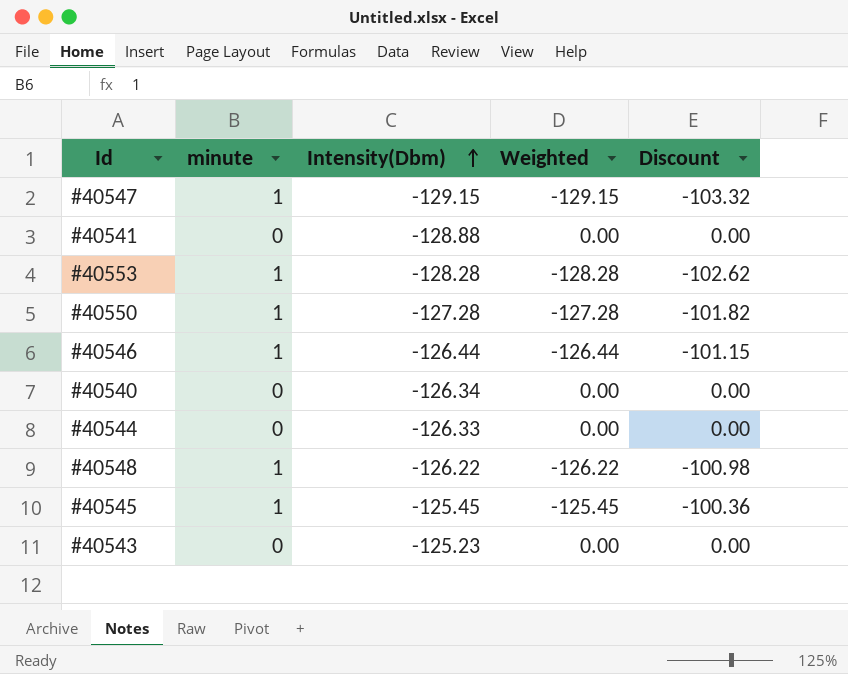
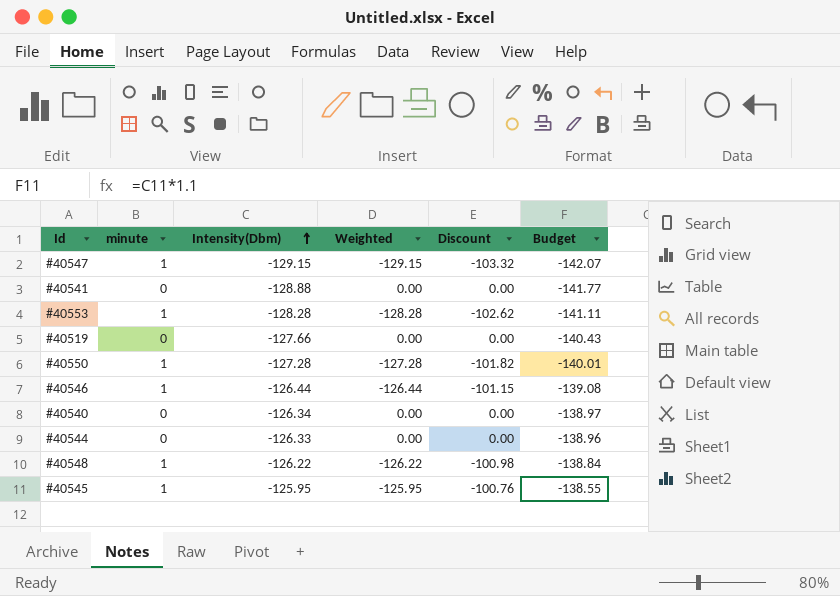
column Budget | formula: none -> [Intensity(Dbm)] * 1.1
row #40543: 0 | -125.23 | 0.00 | 0.00 -> none
row #40519: none -> 0 | -127.66 | 0.00 | 0.00 | -140.43
#40545 | Intensity(Dbm): -125.45 -> -125.95
#40545 | Weighted: -125.45 -> -125.95
#40545 | Discount: -100.36 -> -100.76

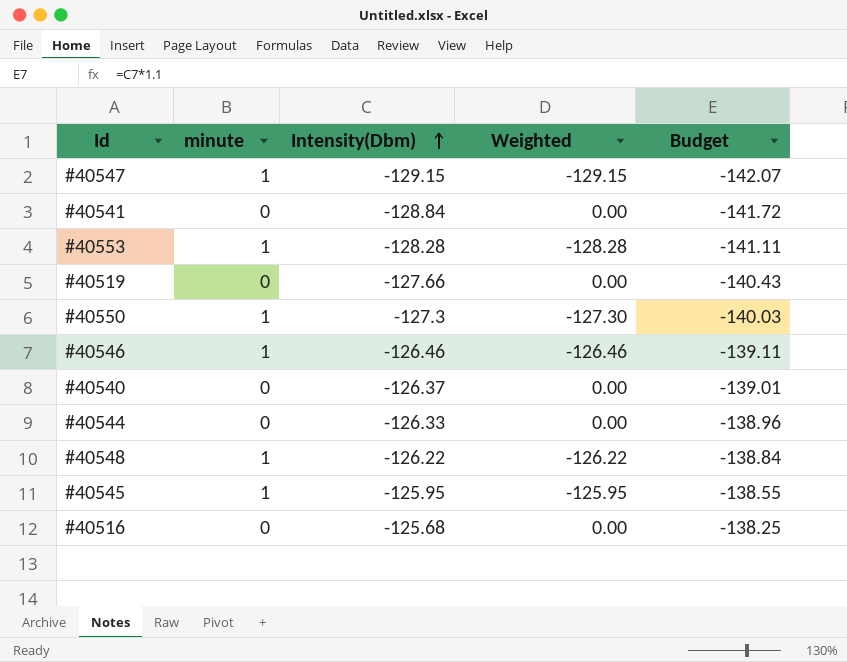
column Discount | formula: [Weighted] * 0.8 -> none
#40541 | Intensity(Dbm): -128.88 -> -128.84
#40541 | Budget: -141.77 -> -141.72
#40550 | Intensity(Dbm): -127.28 -> -127.3
#40550 | Weighted: -127.28 -> -127.30
#40550 | Budget: -140.01 -> -140.03
#40546 | Intensity(Dbm): -126.44 -> -126.46
#40546 | Weighted: -126.44 -> -126.46
#40546 | Budget: -139.08 -> -139.11
#40540 | Intensity(Dbm): -126.34 -> -126.37
#40540 | Budget: -138.97 -> -139.01
row #40516: none -> 0 | -125.68 | 0.00 | -138.25

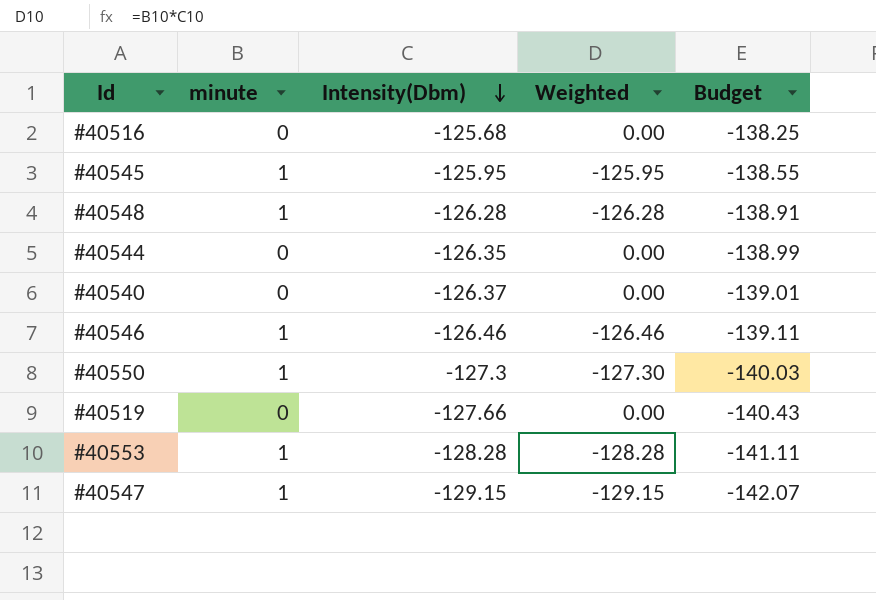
row order: Intensity(Dbm) ascending -> Intensity(Dbm) descending
row #40541: 0 | -128.84 | 0.00 | -141.72 -> none
#40548 | Intensity(Dbm): -126.22 -> -126.28
#40548 | Weighted: -126.22 -> -126.28
#40548 | Budget: -138.84 -> -138.91
#40544 | Intensity(Dbm): -126.33 -> -126.35
#40544 | Budget: -138.96 -> -138.99

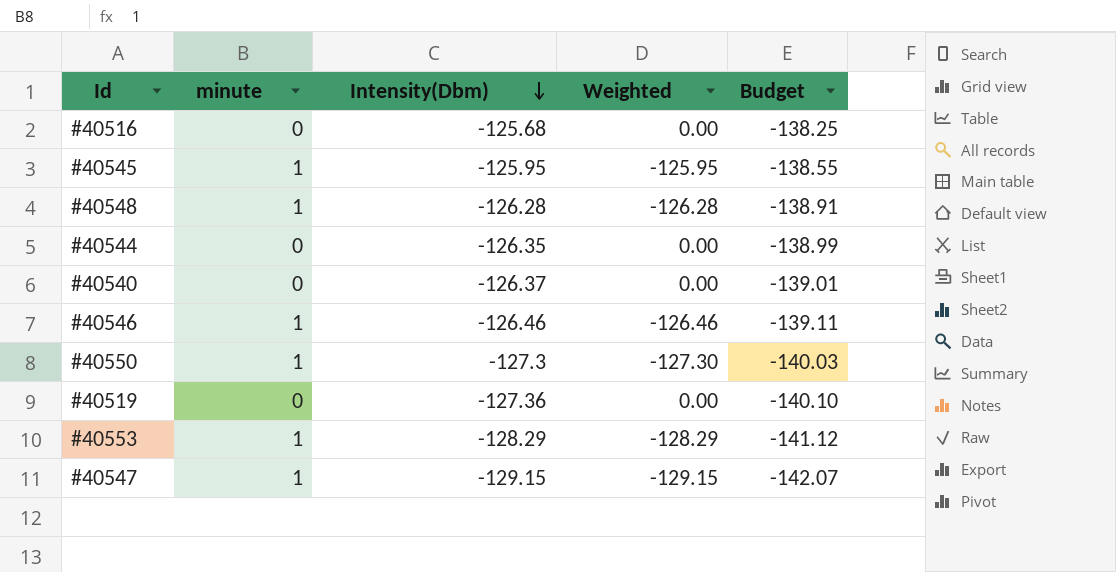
#40519 | Intensity(Dbm): -127.66 -> -127.36
#40519 | Budget: -140.43 -> -140.10
#40553 | Intensity(Dbm): -128.28 -> -128.29
#40553 | Weighted: -128.28 -> -128.29
#40553 | Budget: -141.11 -> -141.12

